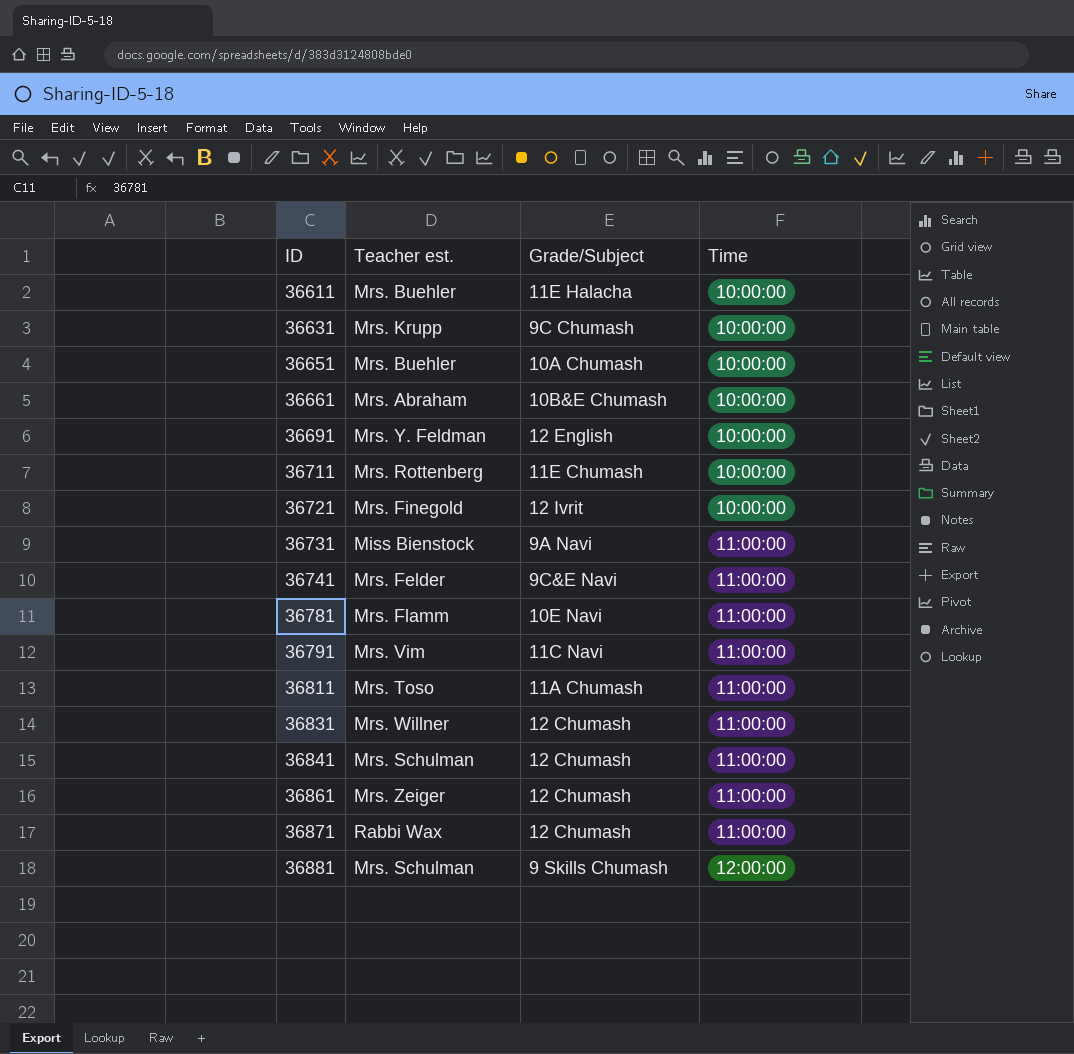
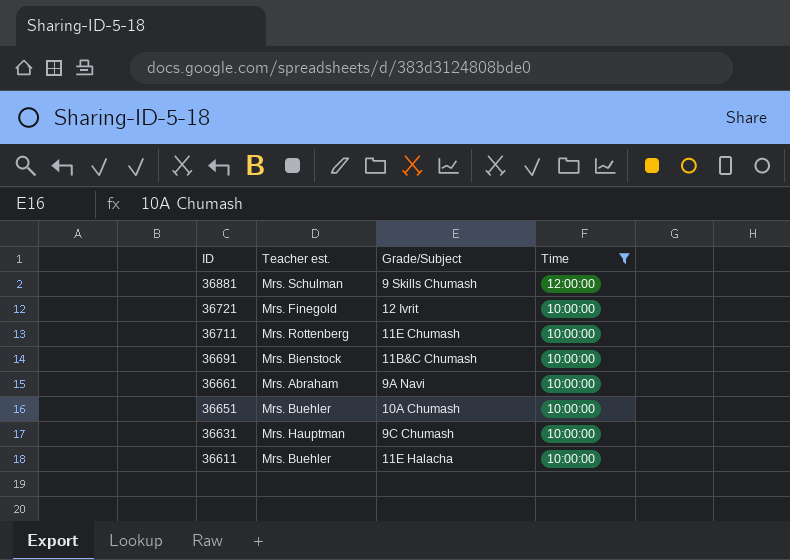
filter: none -> Time != 11:00:00
row order: ID ascending -> ID descending
36691 | Teacher est.: Mrs. Y. Feldman -> Mrs. Bienstock
36691 | Grade/Subject: 12 English -> 11B&C Chumash
36661 | Grade/Subject: 10B&E Chumash -> 9A Navi
36631 | Teacher est.: Mrs. Krupp -> Mrs. Hauptman

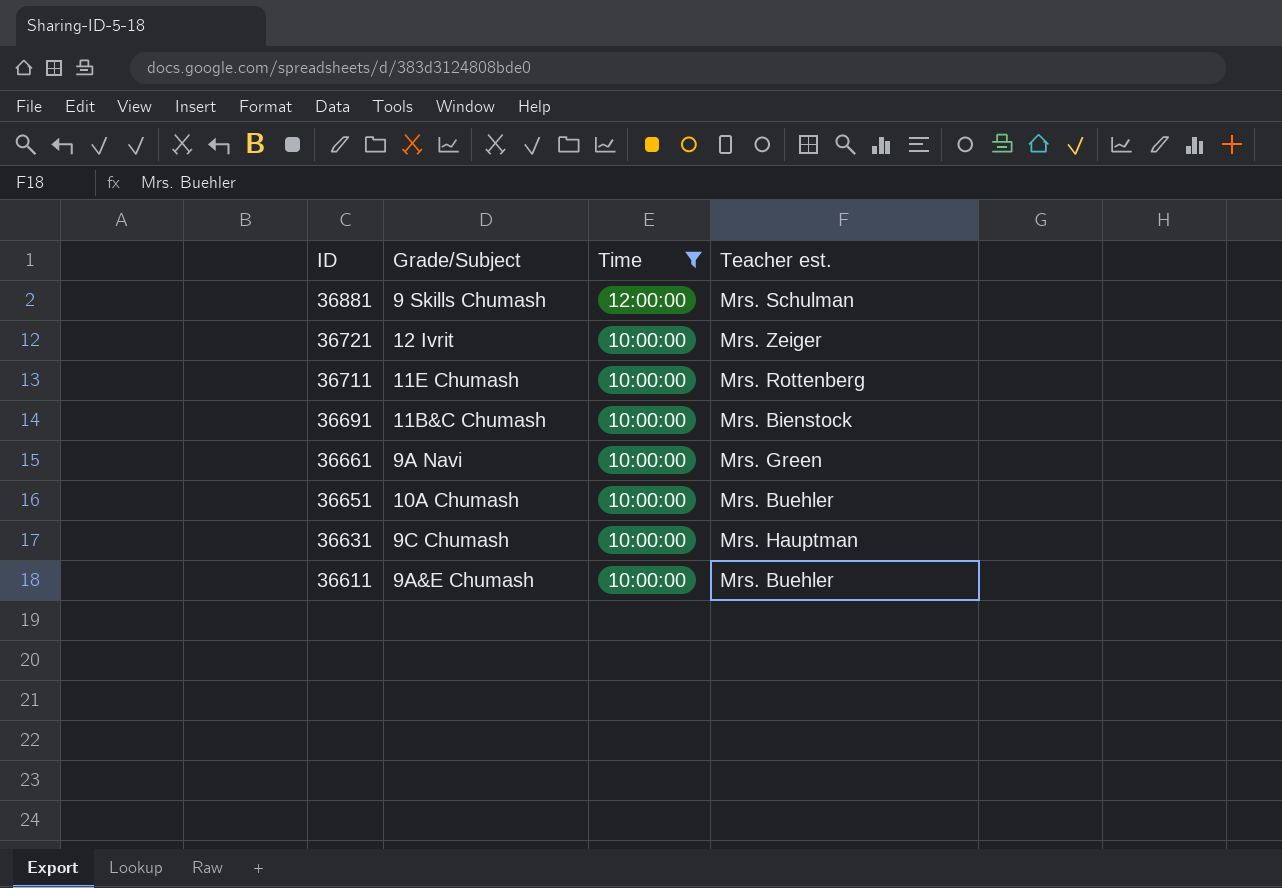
column Teacher est. | position: 2 -> 4
36721 | Teacher est.: Mrs. Finegold -> Mrs. Zeiger
36661 | Teacher est.: Mrs. Abraham -> Mrs. Green
36611 | Grade/Subject: 11E Halacha -> 9A&E Chumash

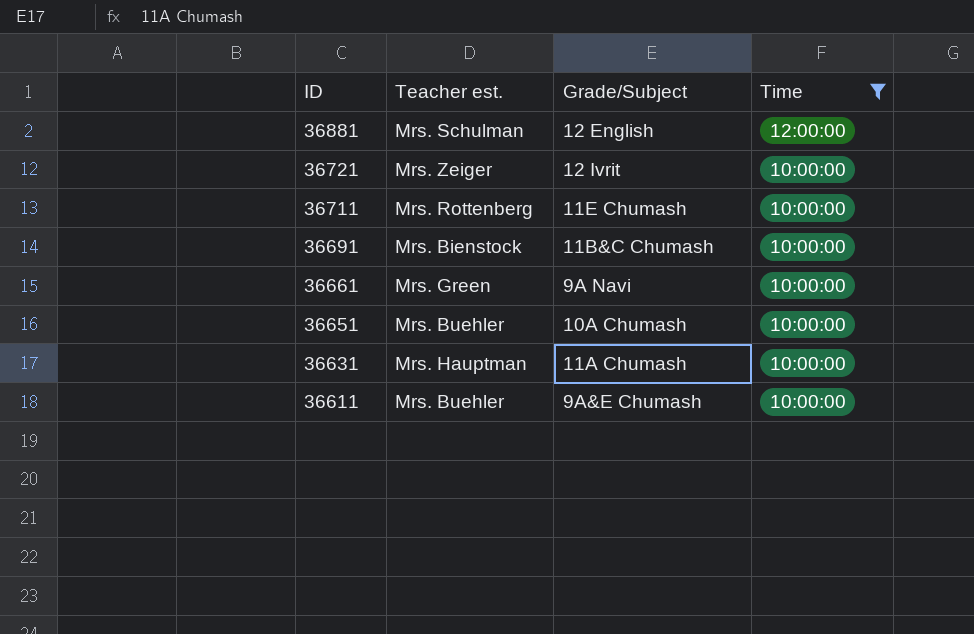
column Teacher est. | position: 4 -> 2
36881 | Grade/Subject: 9 Skills Chumash -> 12 English
36631 | Grade/Subject: 9C Chumash -> 11A Chumash

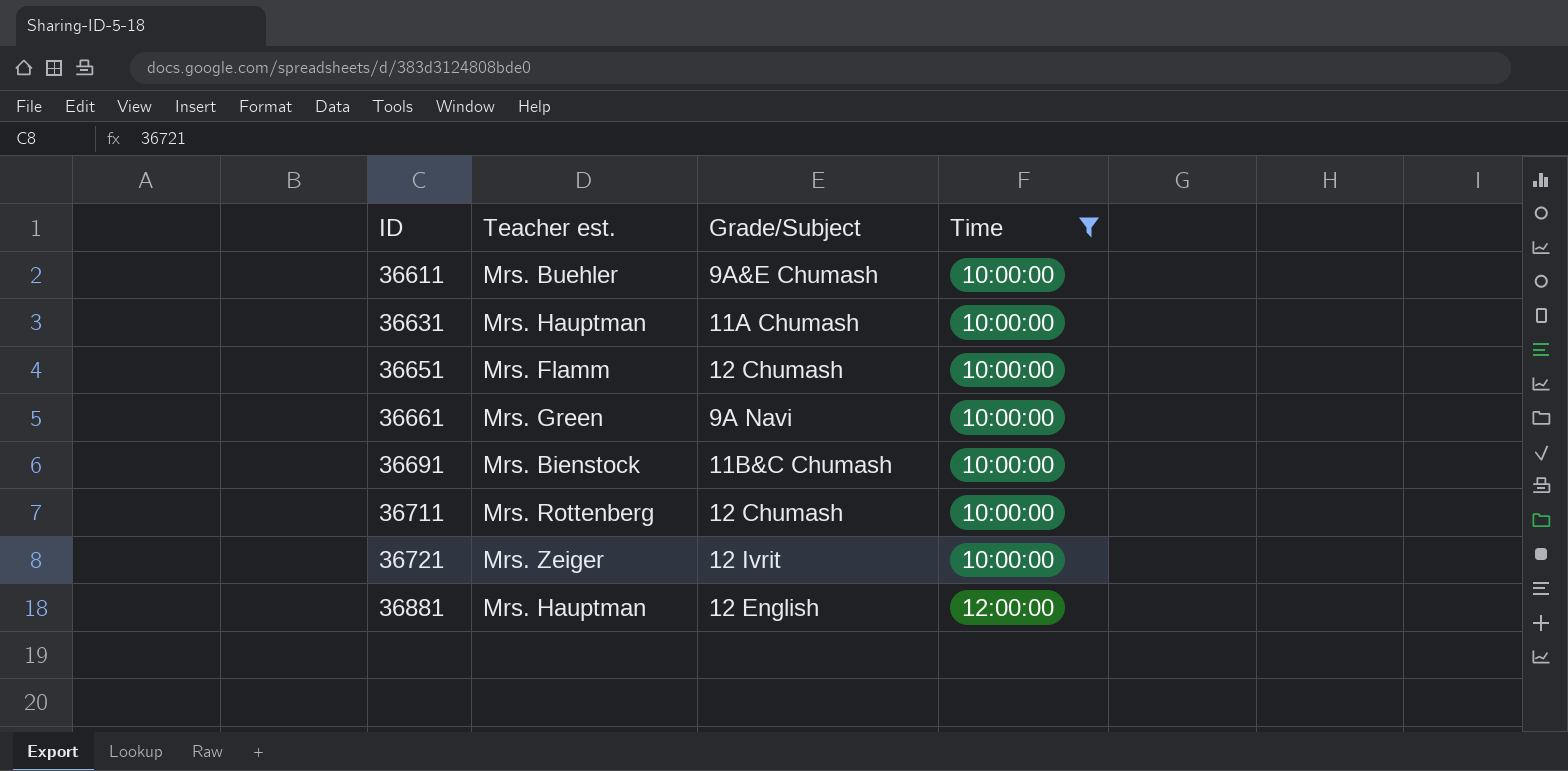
row order: ID descending -> ID ascending
36651 | Teacher est.: Mrs. Buehler -> Mrs. Flamm
36651 | Grade/Subject: 10A Chumash -> 12 Chumash
36711 | Grade/Subject: 11E Chumash -> 12 Chumash
36881 | Teacher est.: Mrs. Schulman -> Mrs. Hauptman

